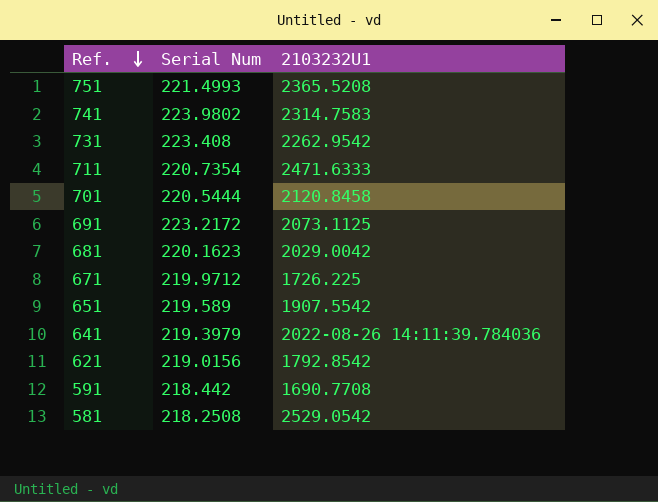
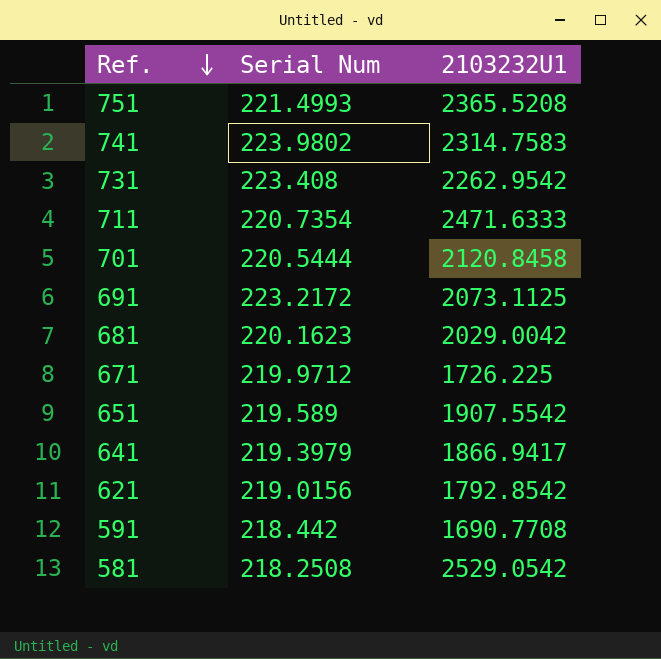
641 | 2103232U1: 2022-08-26 14:11:39.784036 -> 1866.9417

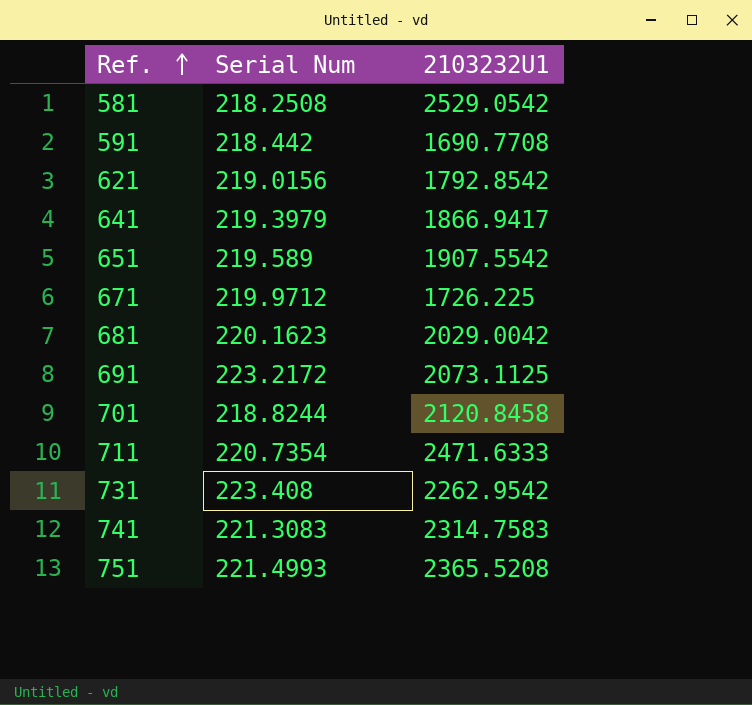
row order: Ref. descending -> Ref. ascending
701 | Serial Num: 220.5444 -> 218.8244
741 | Serial Num: 223.9802 -> 221.3083

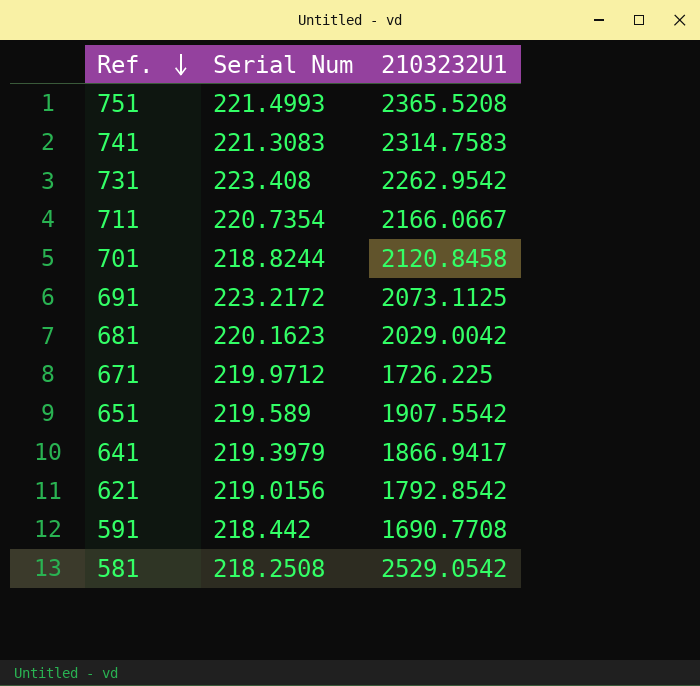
row order: Ref. ascending -> Ref. descending
711 | 2103232U1: 2471.6333 -> 2166.0667

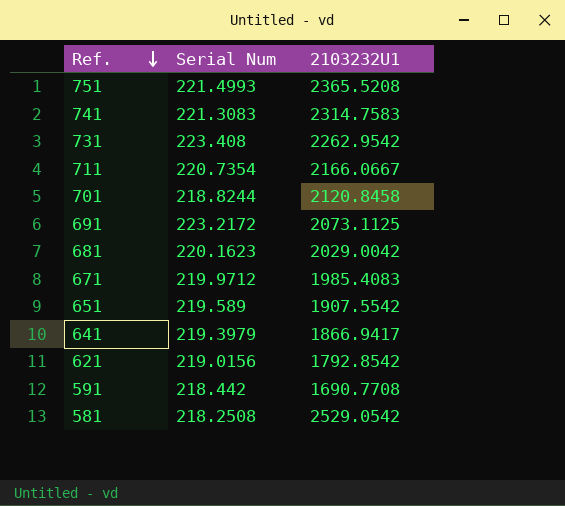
671 | 2103232U1: 1726.225 -> 1985.4083

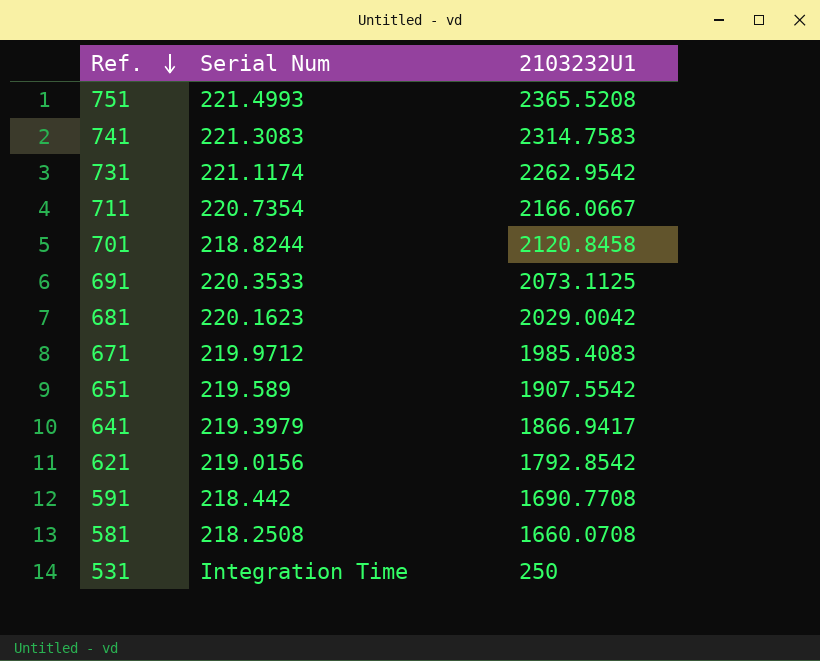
731 | Serial Num: 223.408 -> 221.1174
691 | Serial Num: 223.2172 -> 220.3533
581 | 2103232U1: 2529.0542 -> 1660.0708
row 531: none -> Integration Time | 250

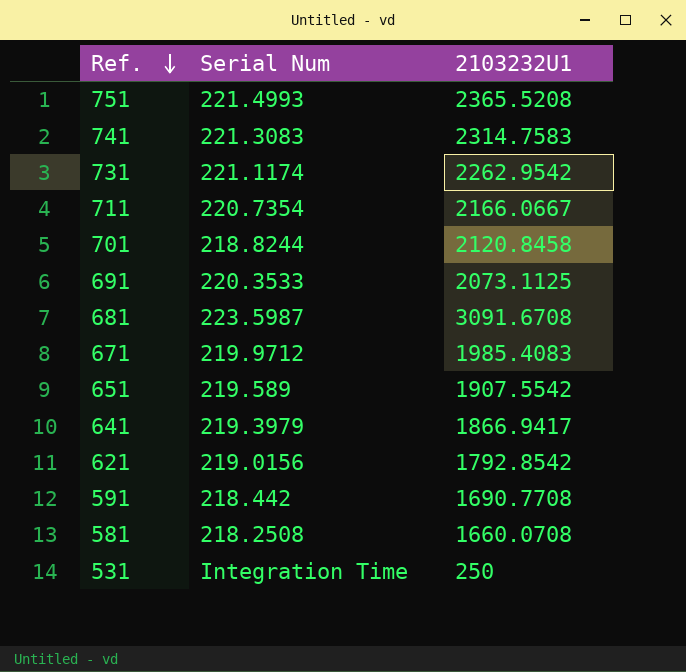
681 | Serial Num: 220.1623 -> 223.5987
681 | 2103232U1: 2029.0042 -> 3091.6708

